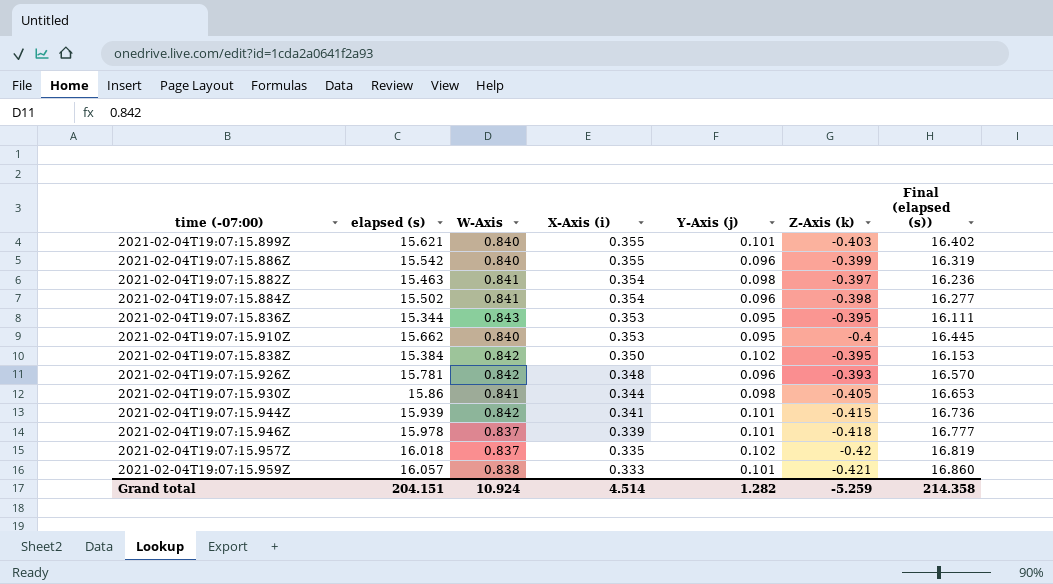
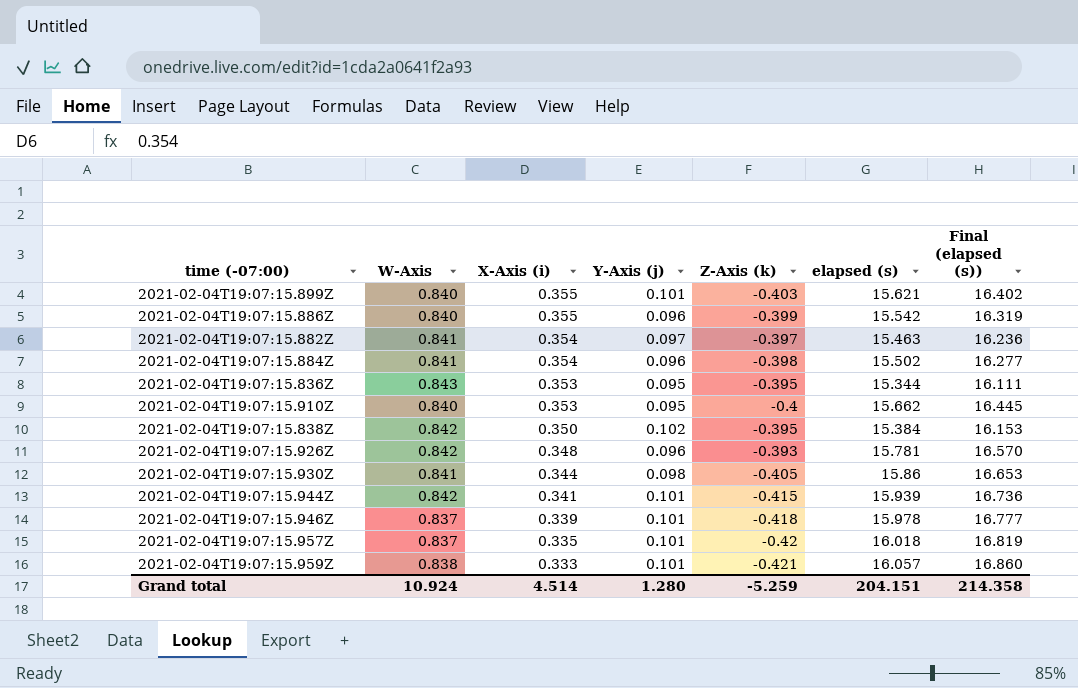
column elapsed (s) | position: 2 -> 6
2021-02-04T19:07:15.882Z | Y-Axis (j): 0.098 -> 0.097
2021-02-04T19:07:15.957Z | Y-Axis (j): 0.102 -> 0.101
Grand total | Y-Axis (j): 1.282 -> 1.280

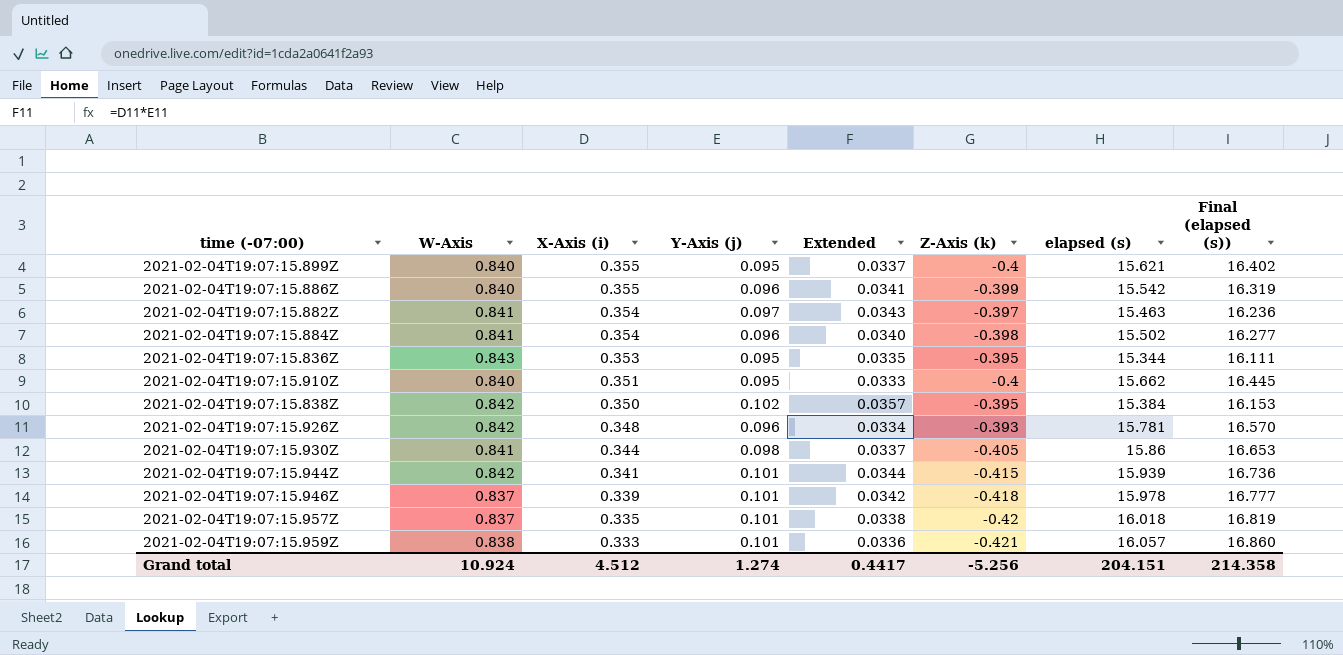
column Extended | formula: none -> [X-Axis (i)] * [Y-Axis (j)]
2021-02-04T19:07:15.899Z | Y-Axis (j): 0.101 -> 0.095
2021-02-04T19:07:15.899Z | Z-Axis (k): -0.403 -> -0.4
2021-02-04T19:07:15.910Z | X-Axis (i): 0.353 -> 0.351
Grand total | X-Axis (i): 4.514 -> 4.512
Grand total | Y-Axis (j): 1.280 -> 1.274
Grand total | Z-Axis (k): -5.259 -> -5.256

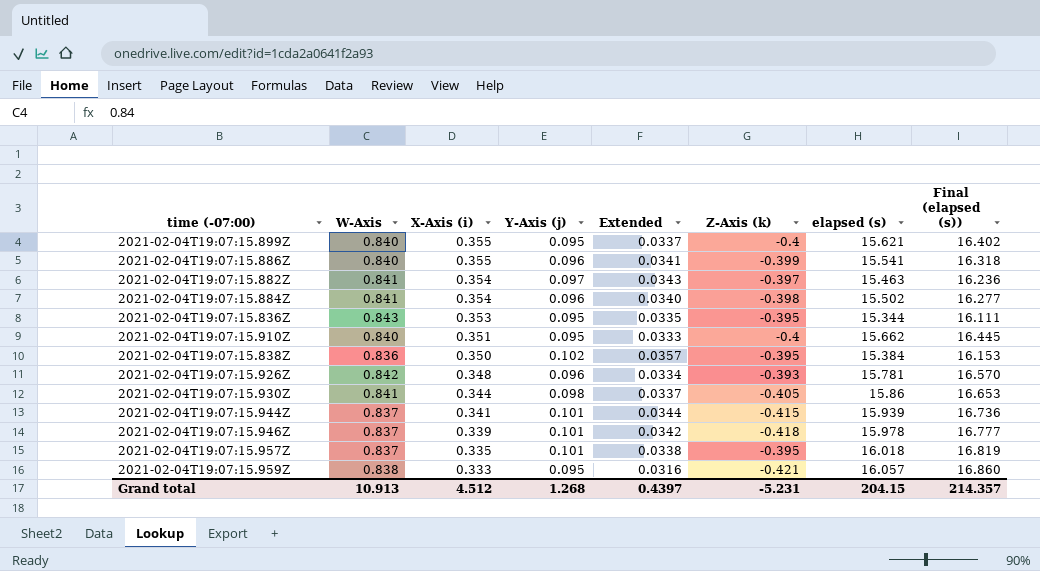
2021-02-04T19:07:15.886Z | elapsed (s): 15.542 -> 15.541
2021-02-04T19:07:15.886Z | Final (elapsed (s)): 16.319 -> 16.318
2021-02-04T19:07:15.838Z | W-Axis: 0.842 -> 0.836
2021-02-04T19:07:15.944Z | W-Axis: 0.842 -> 0.837
2021-02-04T19:07:15.957Z | Z-Axis (k): -0.42 -> -0.395
2021-02-04T19:07:15.959Z | Y-Axis (j): 0.101 -> 0.095
2021-02-04T19:07:15.959Z | Extended: 0.0336 -> 0.0316
Grand total | W-Axis: 10.924 -> 10.913
Grand total | Y-Axis (j): 1.274 -> 1.268
Grand total | Extended: 0.4417 -> 0.4397
Grand total | Z-Axis (k): -5.256 -> -5.231
Grand total | elapsed (s): 204.151 -> 204.15
Grand total | Final (elapsed (s)): 214.358 -> 214.357

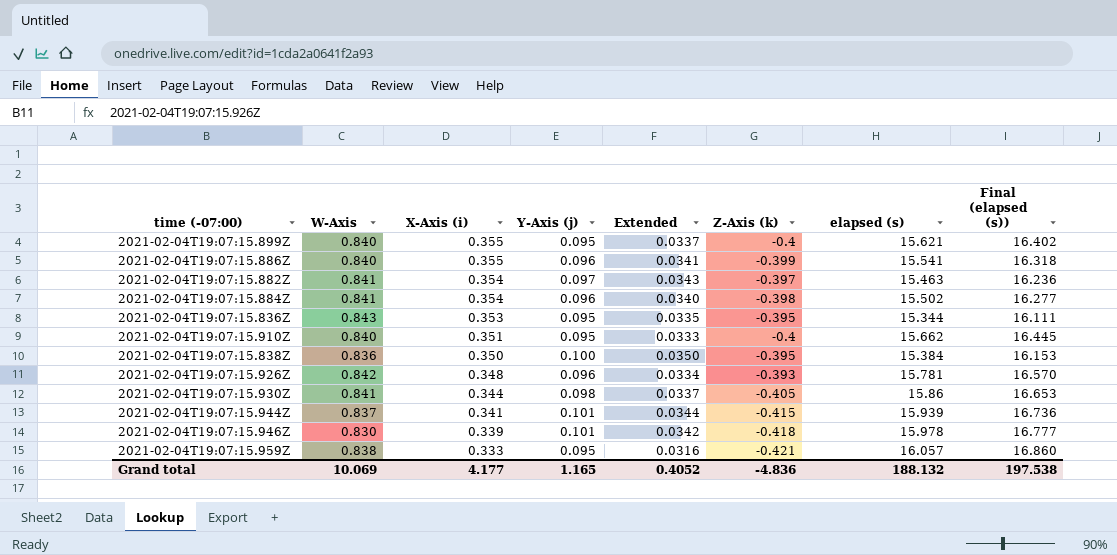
row 2021-02-04T19:07:15.957Z: 0.837 | 0.335 | 0.101 | 0.0338 | -0.395 | 16.018 | 16.819 -> none
2021-02-04T19:07:15.838Z | Y-Axis (j): 0.102 -> 0.100
2021-02-04T19:07:15.838Z | Extended: 0.0357 -> 0.0350
2021-02-04T19:07:15.946Z | W-Axis: 0.837 -> 0.830
Grand total | W-Axis: 10.913 -> 10.069
Grand total | X-Axis (i): 4.512 -> 4.177
Grand total | Y-Axis (j): 1.268 -> 1.165
Grand total | Extended: 0.4397 -> 0.4052
Grand total | Z-Axis (k): -5.231 -> -4.836
Grand total | elapsed (s): 204.15 -> 188.132
Grand total | Final (elapsed (s)): 214.357 -> 197.538

